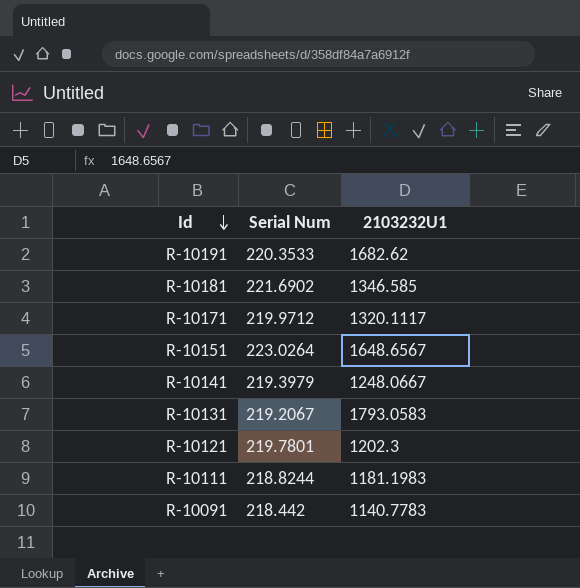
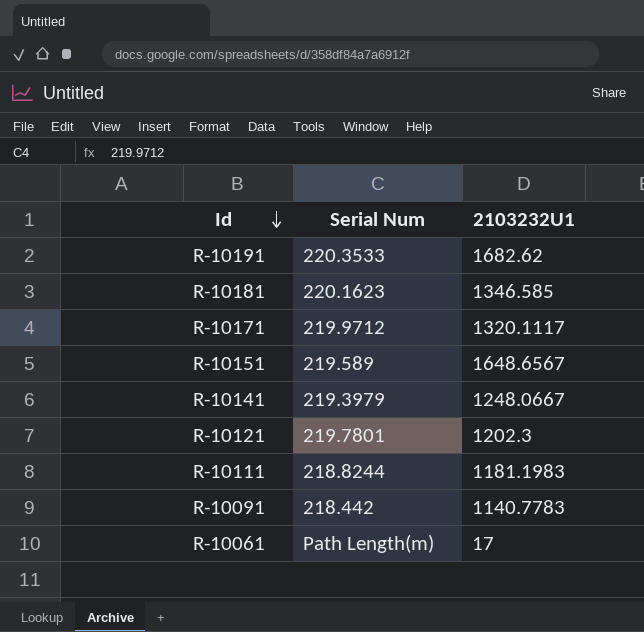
row R-10131: 219.2067 | 1793.0583 -> none
R-10181 | Serial Num: 221.6902 -> 220.1623
R-10151 | Serial Num: 223.0264 -> 219.589
row R-10061: none -> Path Length(m) | 17

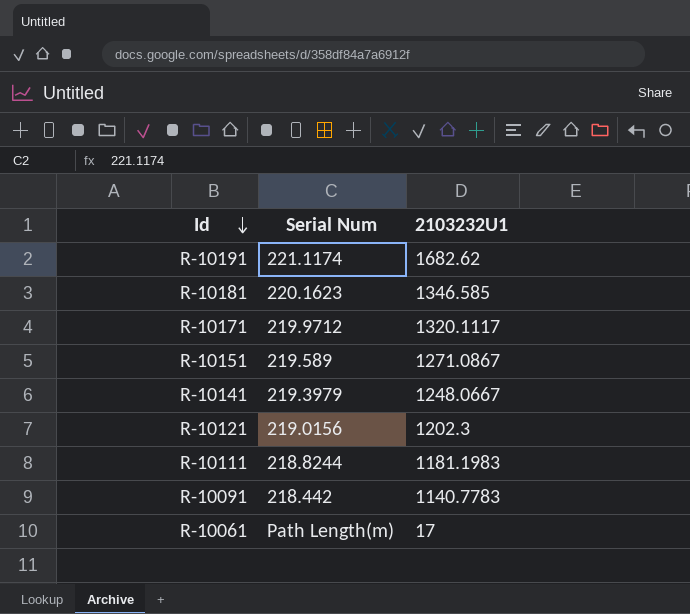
R-10191 | Serial Num: 220.3533 -> 221.1174
R-10151 | 2103232U1: 1648.6567 -> 1271.0867
R-10121 | Serial Num: 219.7801 -> 219.0156

